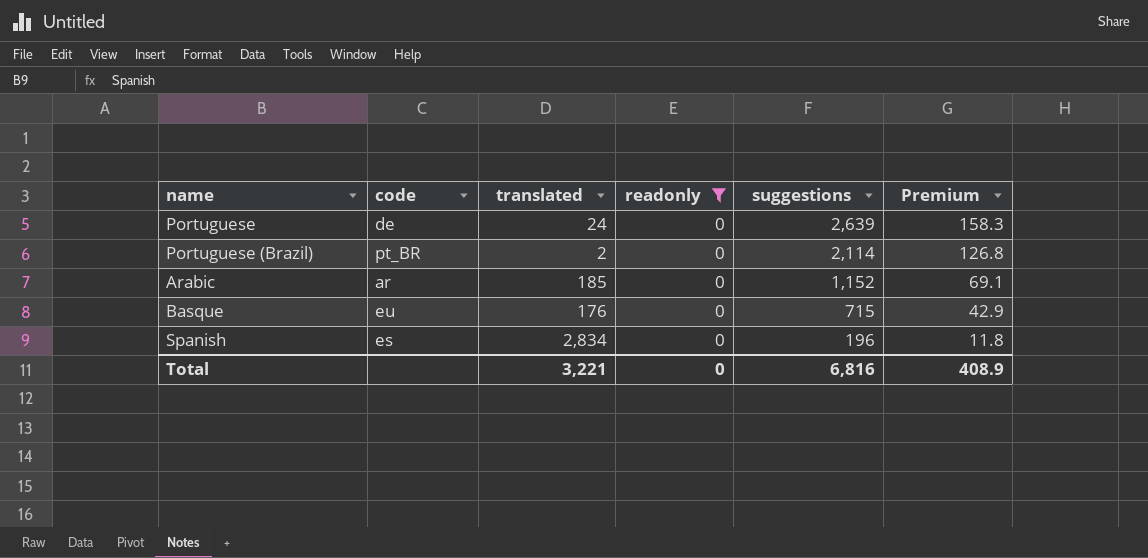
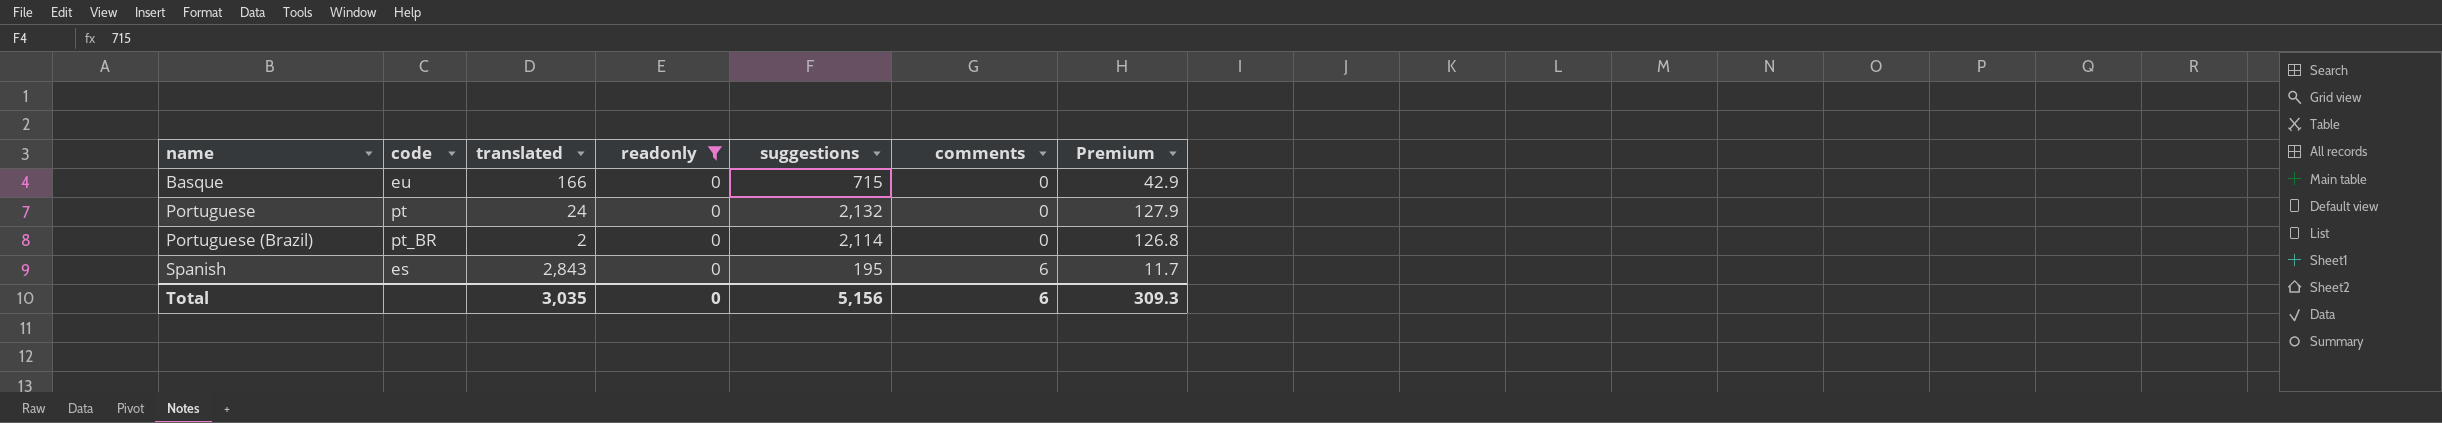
row order: suggestions descending -> name ascending
column comments | position: none -> 6
row Arabic: ar | 185 | 0 | 1,152 | 69.1 -> none
Basque | translated: 176 -> 166
Portuguese | code: de -> pt
Portuguese | suggestions: 2,639 -> 2,132
Portuguese | Premium: 158.3 -> 127.9
Spanish | translated: 2,834 -> 2,843
Spanish | suggestions: 196 -> 195
Spanish | Premium: 11.8 -> 11.7
Total | translated: 3,221 -> 3,035
Total | suggestions: 6,816 -> 5,156
Total | Premium: 408.9 -> 309.3

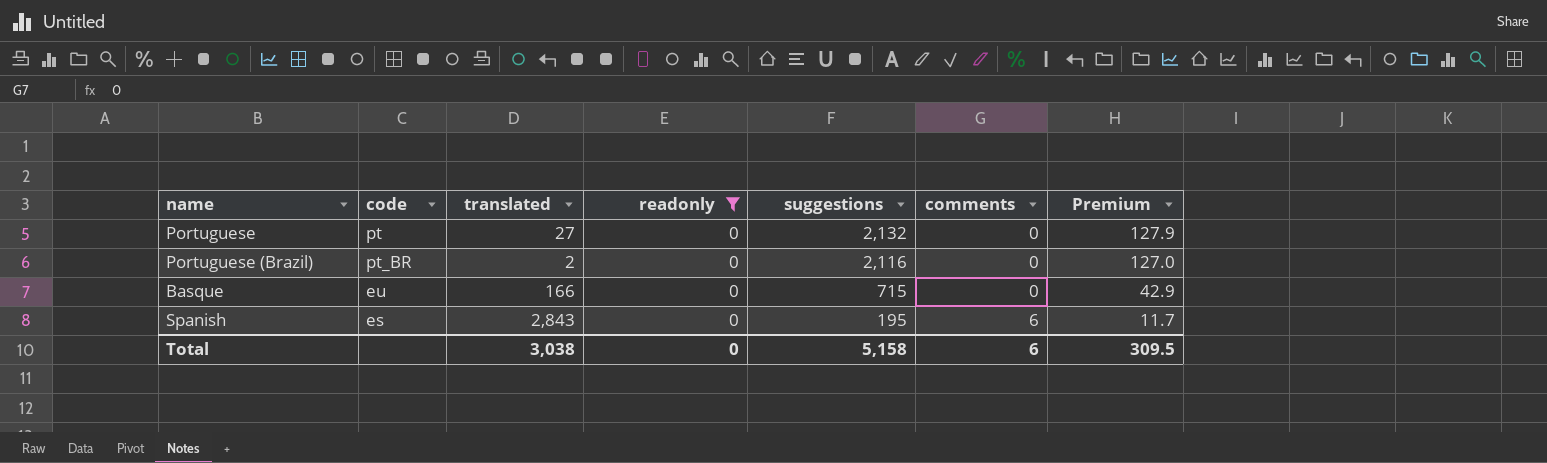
row order: name ascending -> suggestions descending
Portuguese | translated: 24 -> 27
Portuguese (Brazil) | suggestions: 2,114 -> 2,116
Portuguese (Brazil) | Premium: 126.8 -> 127.0
Total | translated: 3,035 -> 3,038
Total | suggestions: 5,156 -> 5,158
Total | Premium: 309.3 -> 309.5

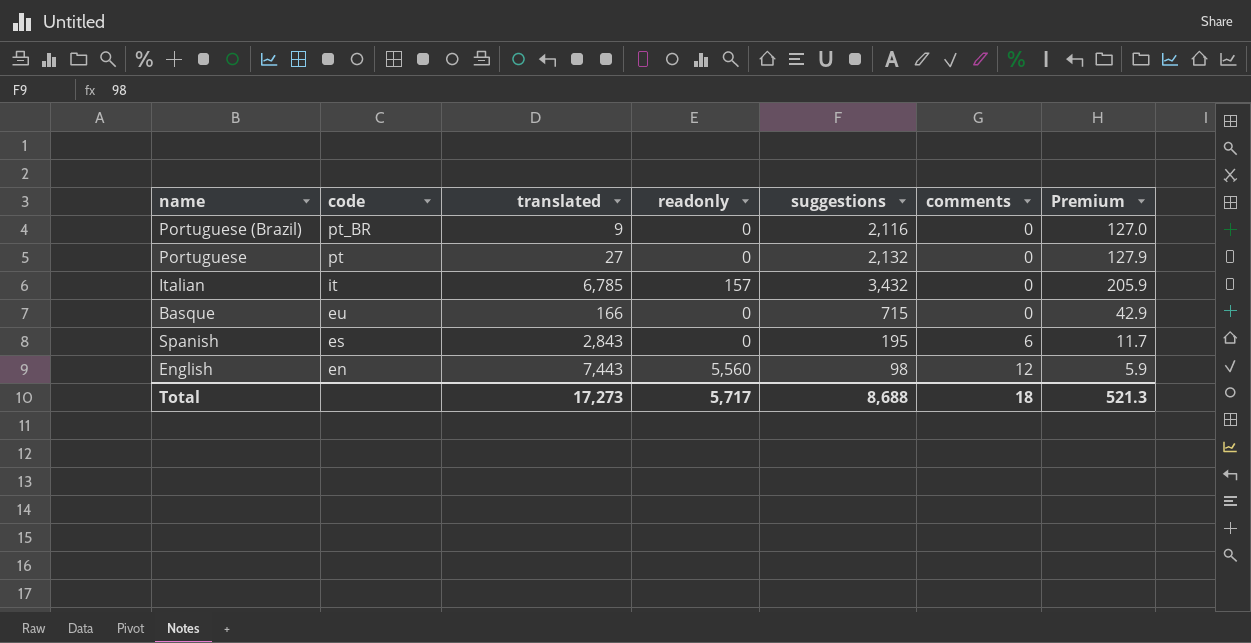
filter: readonly = 0 -> none
row order: suggestions descending -> code descending
Portuguese (Brazil) | translated: 2 -> 9
Total | translated: 3,038 -> 17,273
Total | readonly: 0 -> 5,717
Total | suggestions: 5,158 -> 8,688
Total | comments: 6 -> 18
Total | Premium: 309.5 -> 521.3

